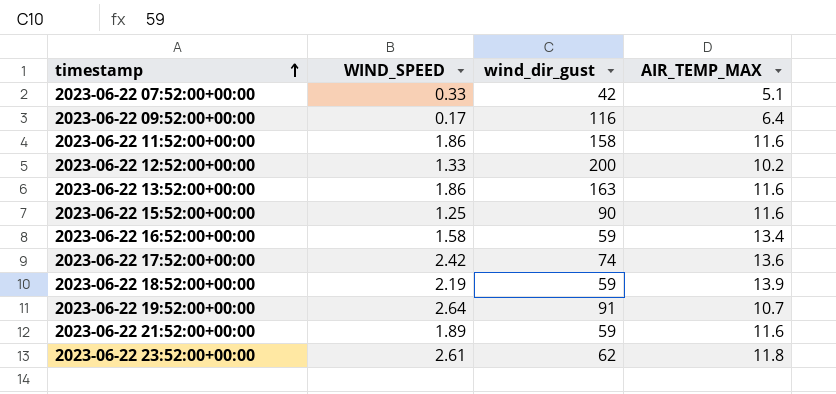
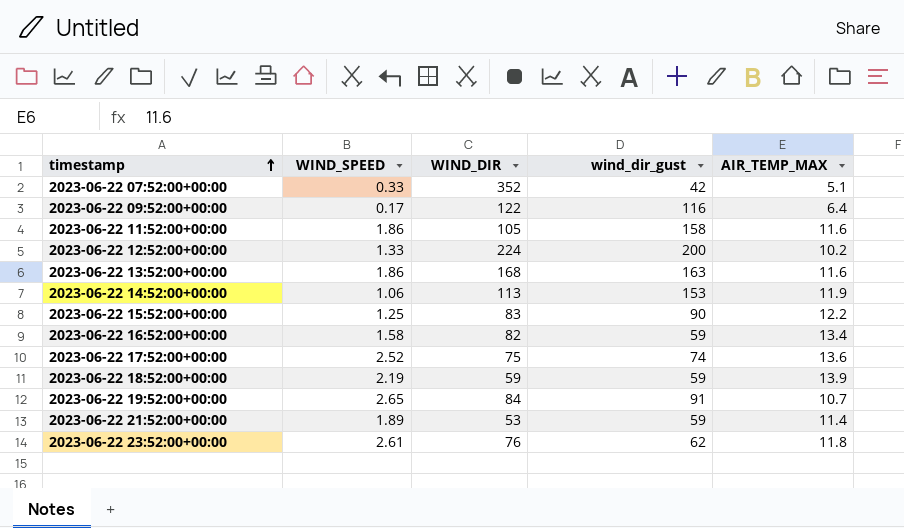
column WIND_DIR | position: none -> 3
row 2023-06-22 14:52:00+00:00: none -> 1.06 | 113 | 153 | 11.9
2023-06-22 15:52:00+00:00 | AIR_TEMP_MAX: 11.6 -> 12.2
2023-06-22 17:52:00+00:00 | WIND_SPEED: 2.42 -> 2.52
2023-06-22 19:52:00+00:00 | WIND_SPEED: 2.64 -> 2.65
2023-06-22 21:52:00+00:00 | AIR_TEMP_MAX: 11.6 -> 11.4

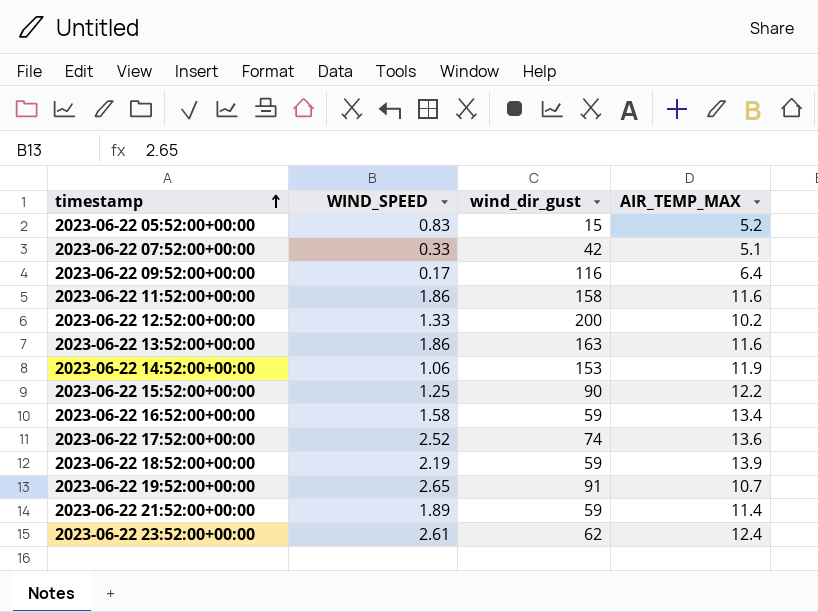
column WIND_DIR | position: 3 -> none
row 2023-06-22 05:52:00+00:00: none -> 0.83 | 15 | 5.2
2023-06-22 23:52:00+00:00 | AIR_TEMP_MAX: 11.8 -> 12.4

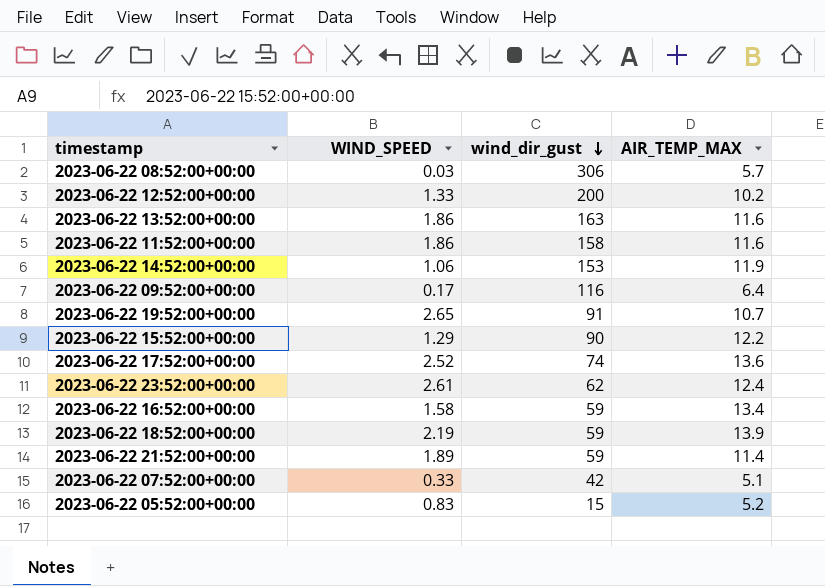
row order: timestamp ascending -> wind_dir_gust descending
row 2023-06-22 08:52:00+00:00: none -> 0.03 | 306 | 5.7
2023-06-22 15:52:00+00:00 | WIND_SPEED: 1.25 -> 1.29

